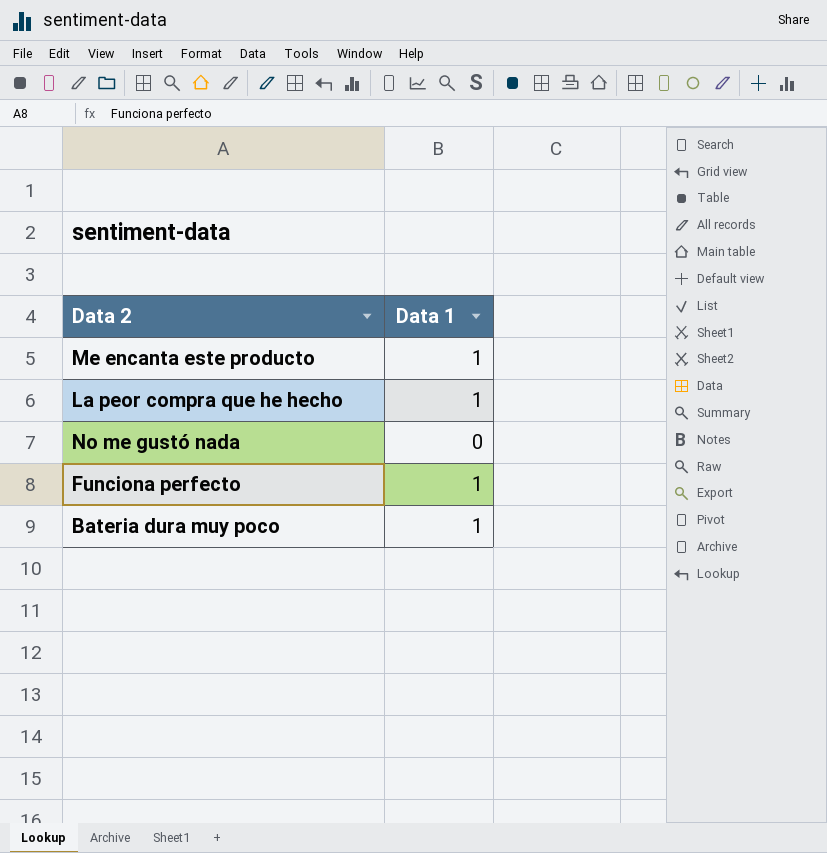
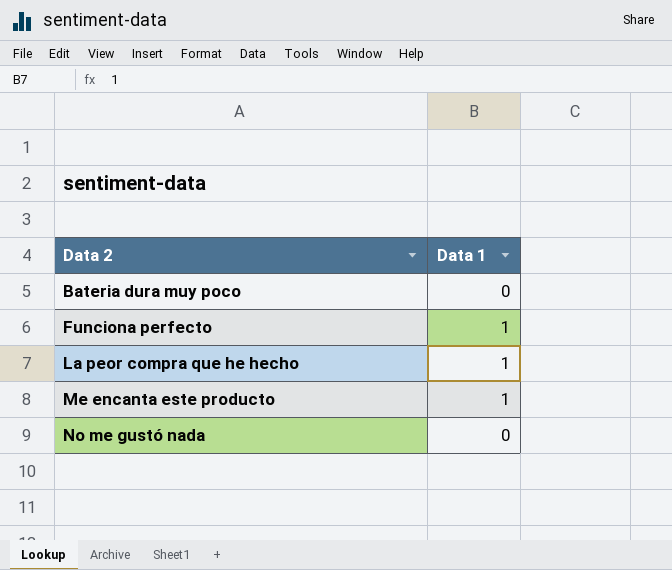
row order: none -> Data 2 ascending
Bateria dura muy poco | Data 1: 1 -> 0

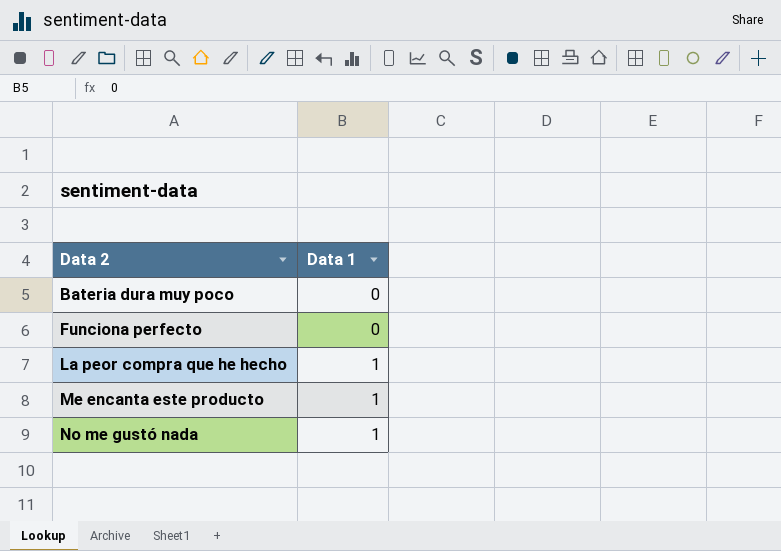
Funciona perfecto | Data 1: 1 -> 0
No me gustó nada | Data 1: 0 -> 1

